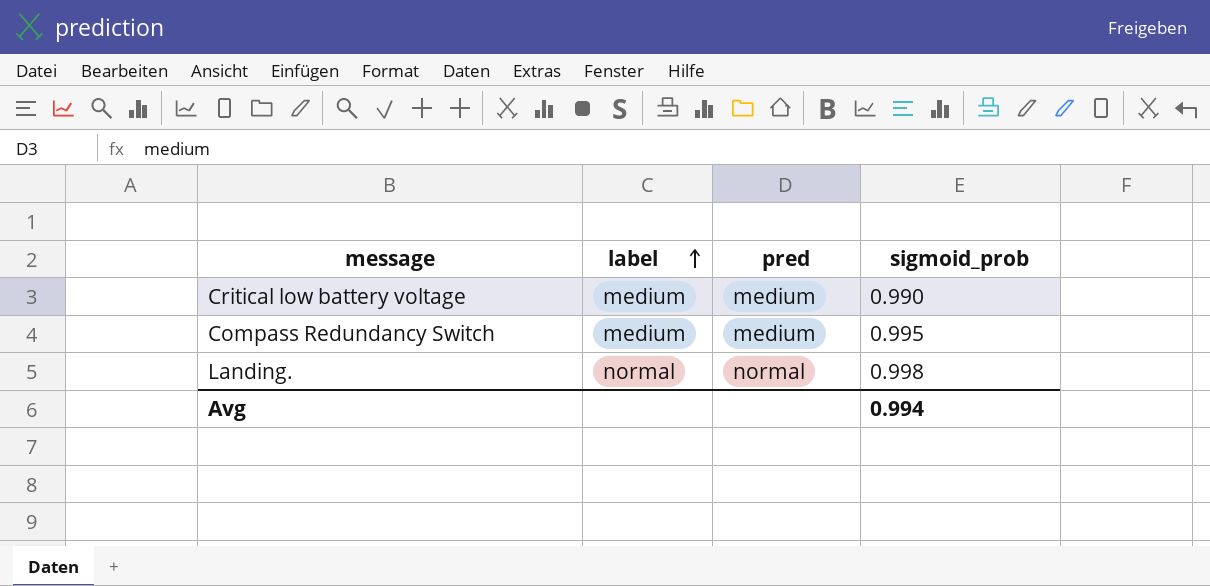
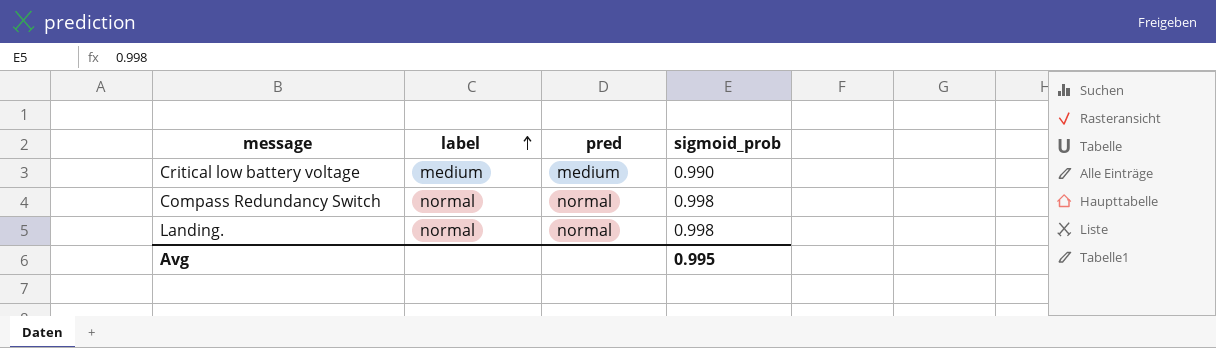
Compass Redundancy Switch | label: medium -> normal
Compass Redundancy Switch | pred: medium -> normal
Compass Redundancy Switch | sigmoid_prob: 0.995 -> 0.998
Avg | sigmoid_prob: 0.994 -> 0.995

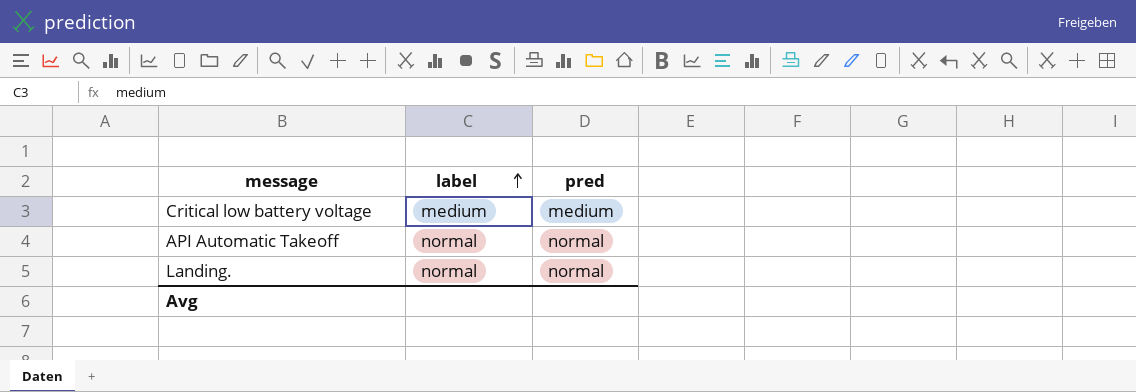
column sigmoid_prob | position: 4 -> none
row Compass Redundancy Switch: normal | normal | 0.998 -> none
row API Automatic Takeoff: none -> normal | normal

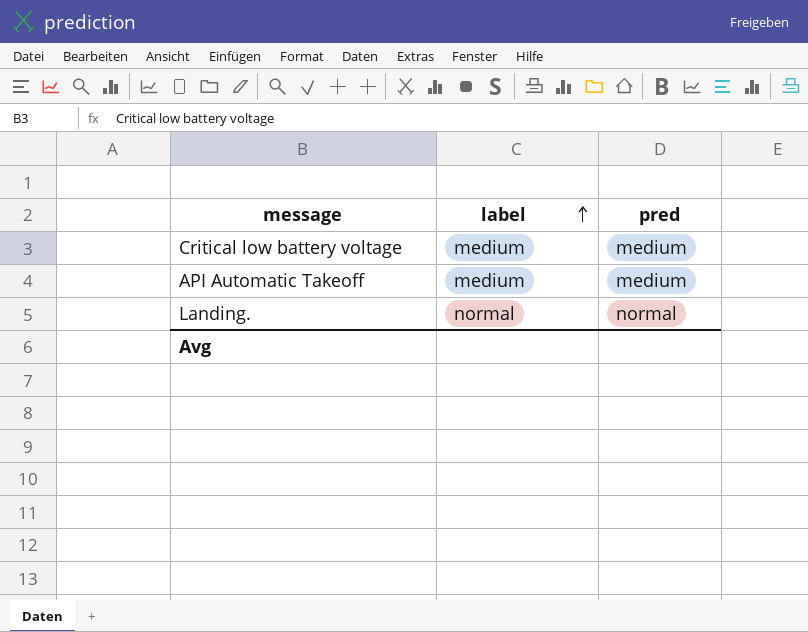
API Automatic Takeoff | label: normal -> medium
API Automatic Takeoff | pred: normal -> medium

